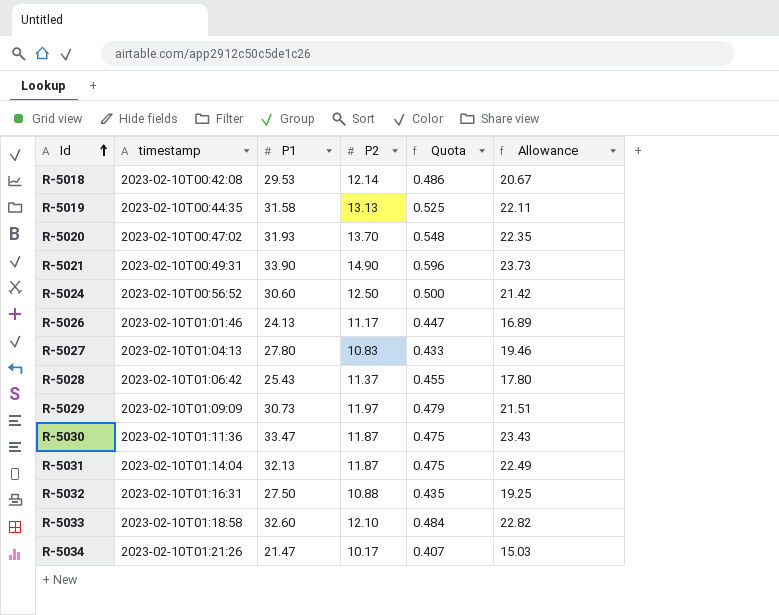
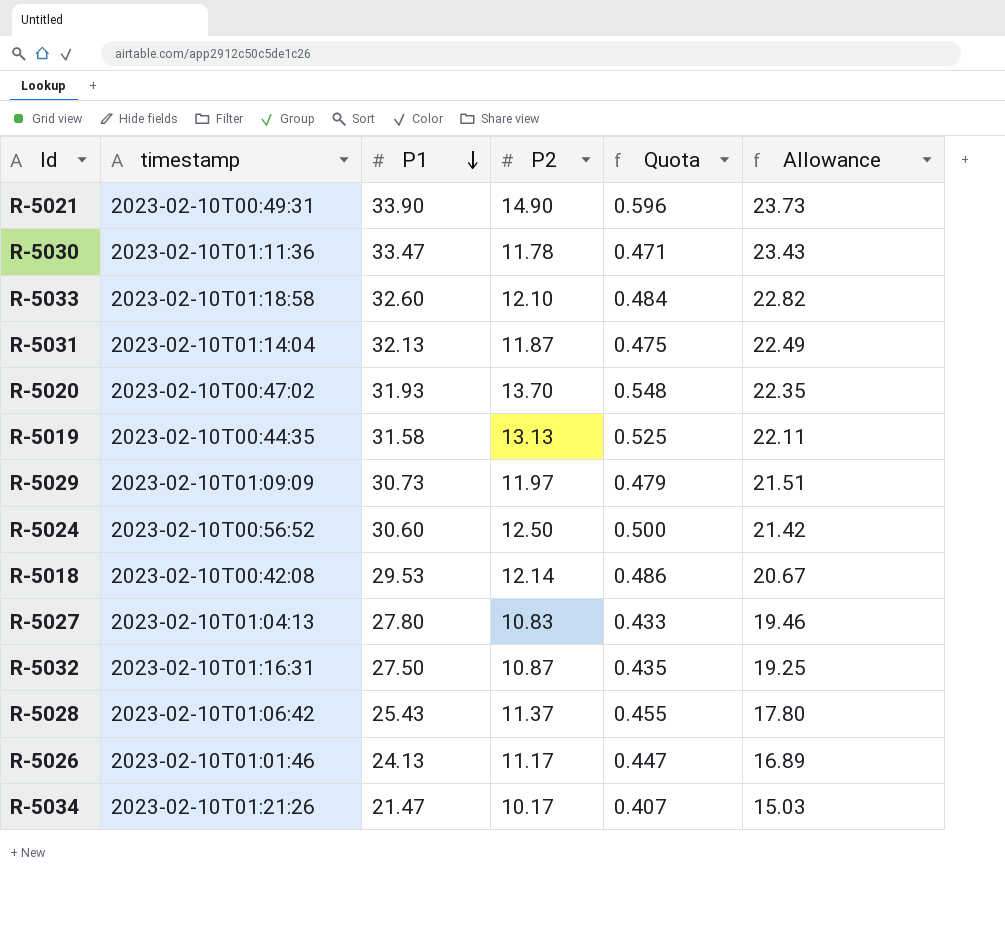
row order: Id ascending -> P1 descending
R-5030 | P2: 11.87 -> 11.78
R-5030 | Quota: 0.475 -> 0.471
R-5032 | P2: 10.88 -> 10.87

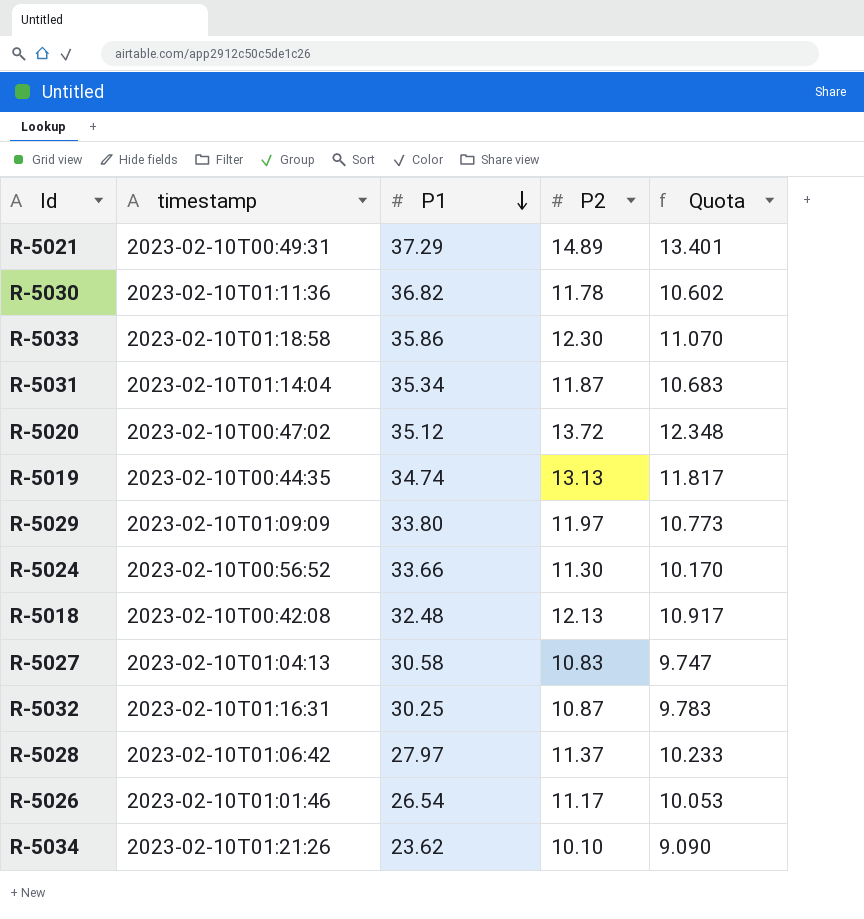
column Allowance | formula: [P1] * 0.7 -> none
column Quota | formula: [P2] * 0.04 -> [P2] * 0.9
R-5021 | P1: 33.90 -> 37.29
R-5021 | P2: 14.90 -> 14.89
R-5030 | P1: 33.47 -> 36.82
R-5033 | P1: 32.60 -> 35.86
R-5033 | P2: 12.10 -> 12.30
R-5031 | P1: 32.13 -> 35.34
R-5020 | P1: 31.93 -> 35.12
R-5020 | P2: 13.70 -> 13.72
R-5019 | P1: 31.58 -> 34.74
R-5029 | P1: 30.73 -> 33.80
R-5024 | P1: 30.60 -> 33.66
R-5024 | P2: 12.50 -> 11.30
R-5018 | P1: 29.53 -> 32.48
R-5018 | P2: 12.14 -> 12.13
R-5027 | P1: 27.80 -> 30.58
R-5032 | P1: 27.50 -> 30.25
R-5028 | P1: 25.43 -> 27.97
R-5026 | P1: 24.13 -> 26.54
R-5034 | P1: 21.47 -> 23.62
R-5034 | P2: 10.17 -> 10.10

